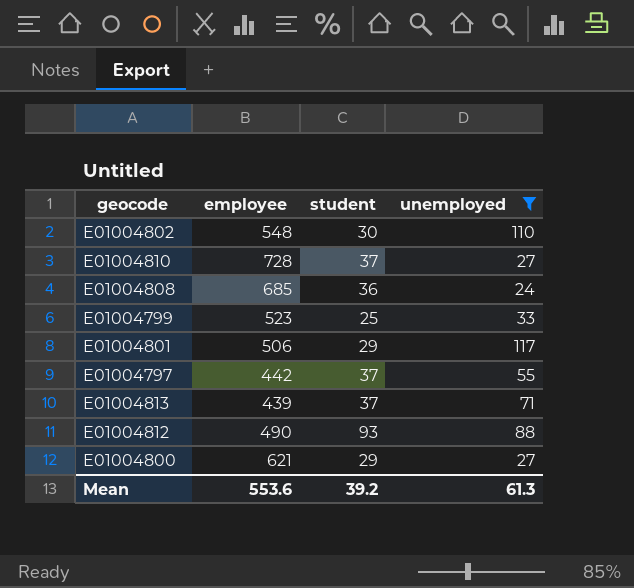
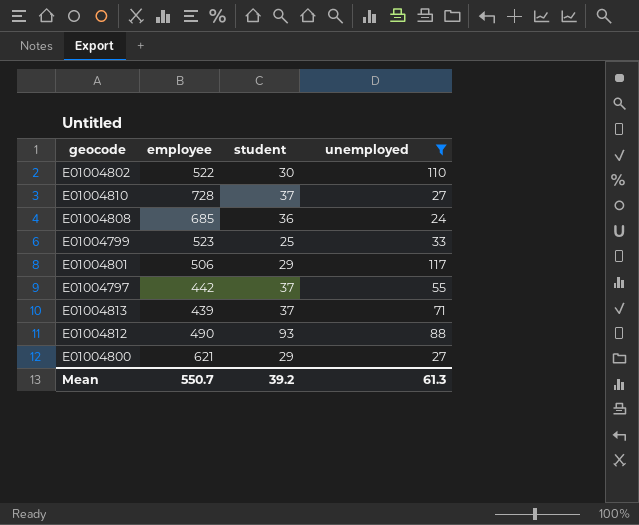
E01004802 | employee: 548 -> 522
Mean | employee: 553.6 -> 550.7

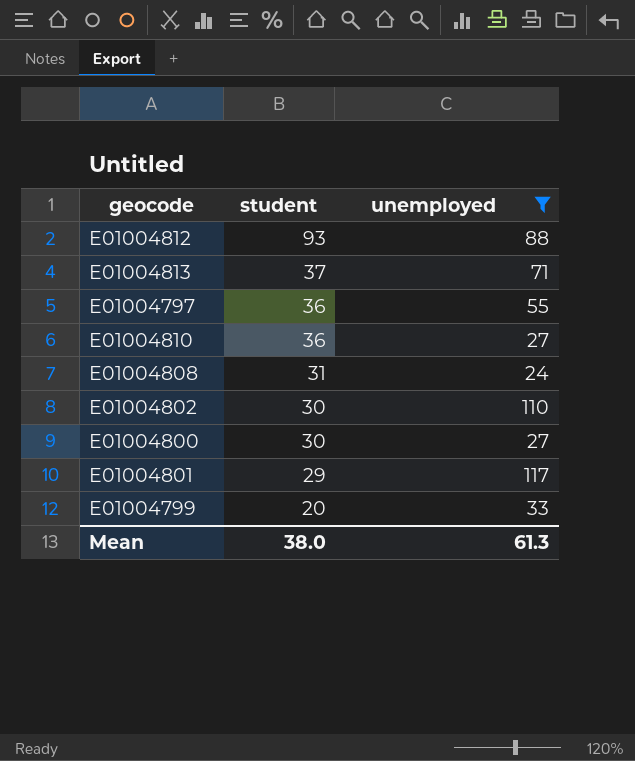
row order: none -> student descending
column employee | position: 2 -> none
E01004797 | student: 37 -> 36
E01004810 | student: 37 -> 36
E01004808 | student: 36 -> 31
E01004800 | student: 29 -> 30
E01004799 | student: 25 -> 20
Mean | student: 39.2 -> 38.0

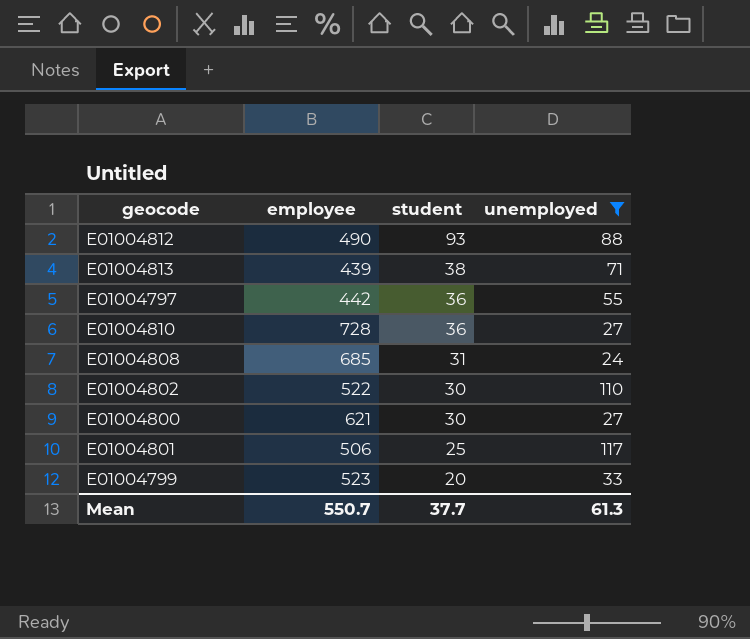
column employee | position: none -> 2
E01004813 | student: 37 -> 38
E01004801 | student: 29 -> 25
Mean | student: 38.0 -> 37.7

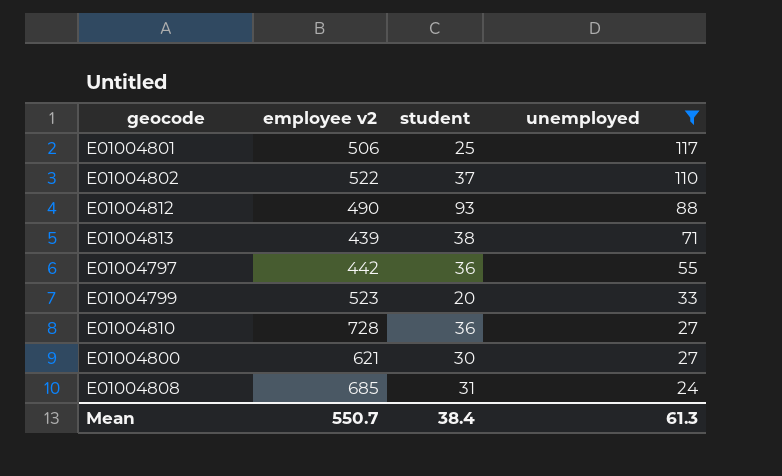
row order: student descending -> unemployed descending
column name: employee -> employee v2
E01004802 | student: 30 -> 37
Mean | student: 37.7 -> 38.4

